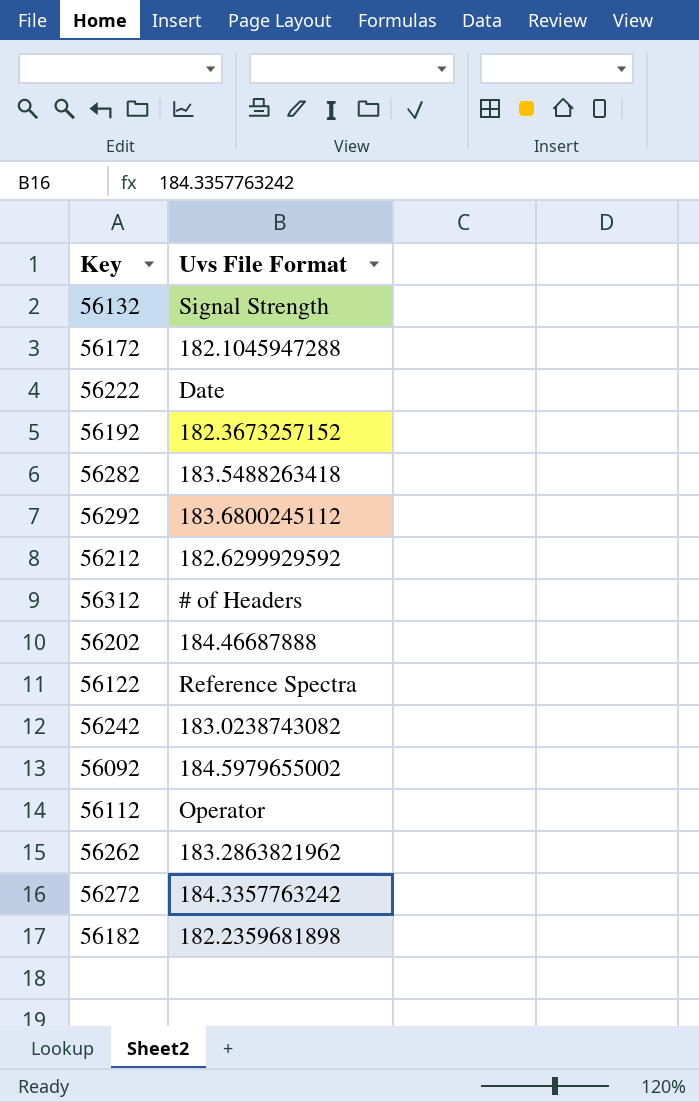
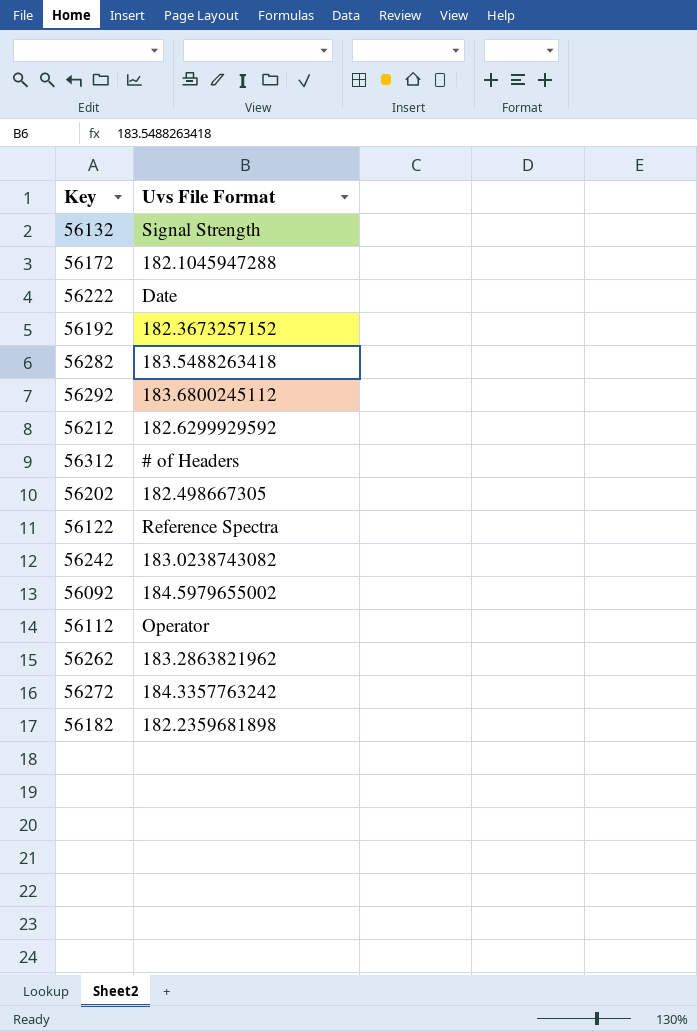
56202 | Uvs File Format: 184.46687888 -> 182.498667305

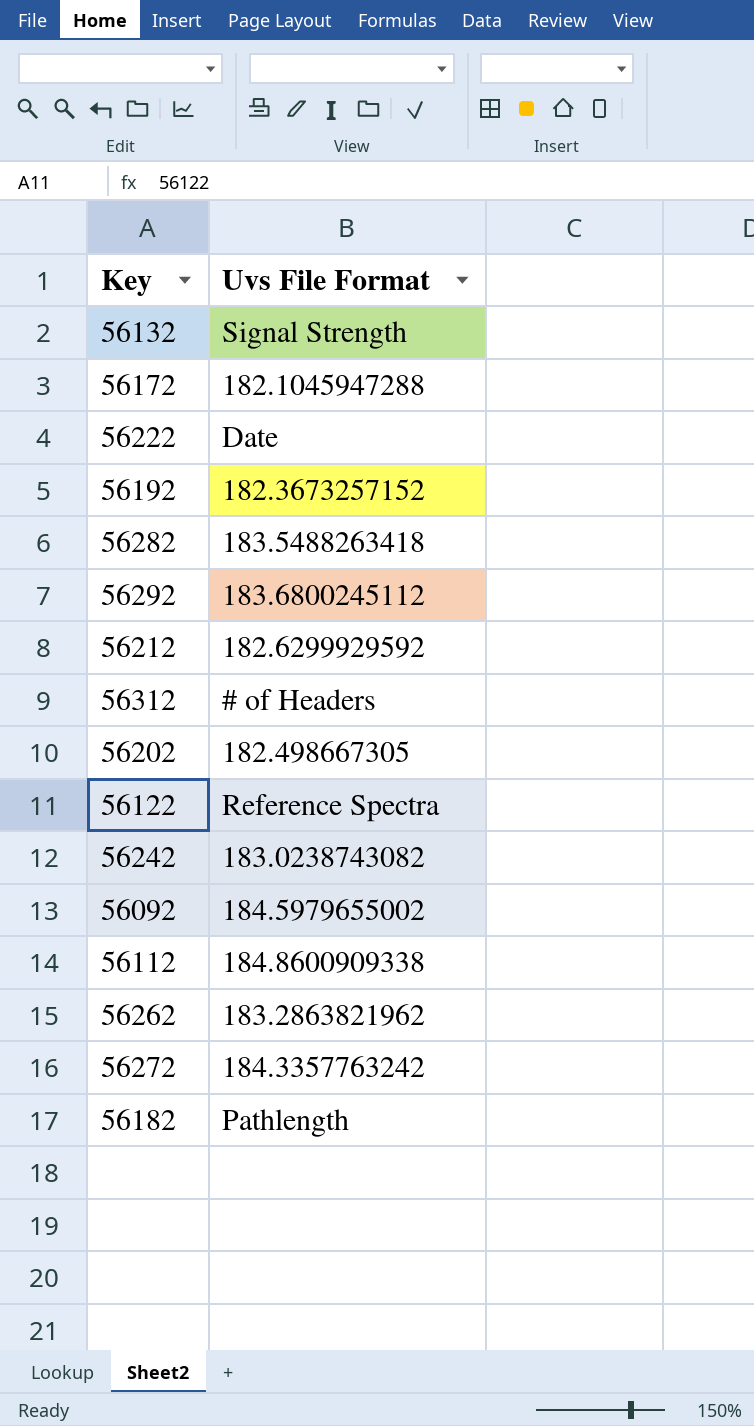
56112 | Uvs File Format: Operator -> 184.8600909338
56182 | Uvs File Format: 182.2359681898 -> Pathlength

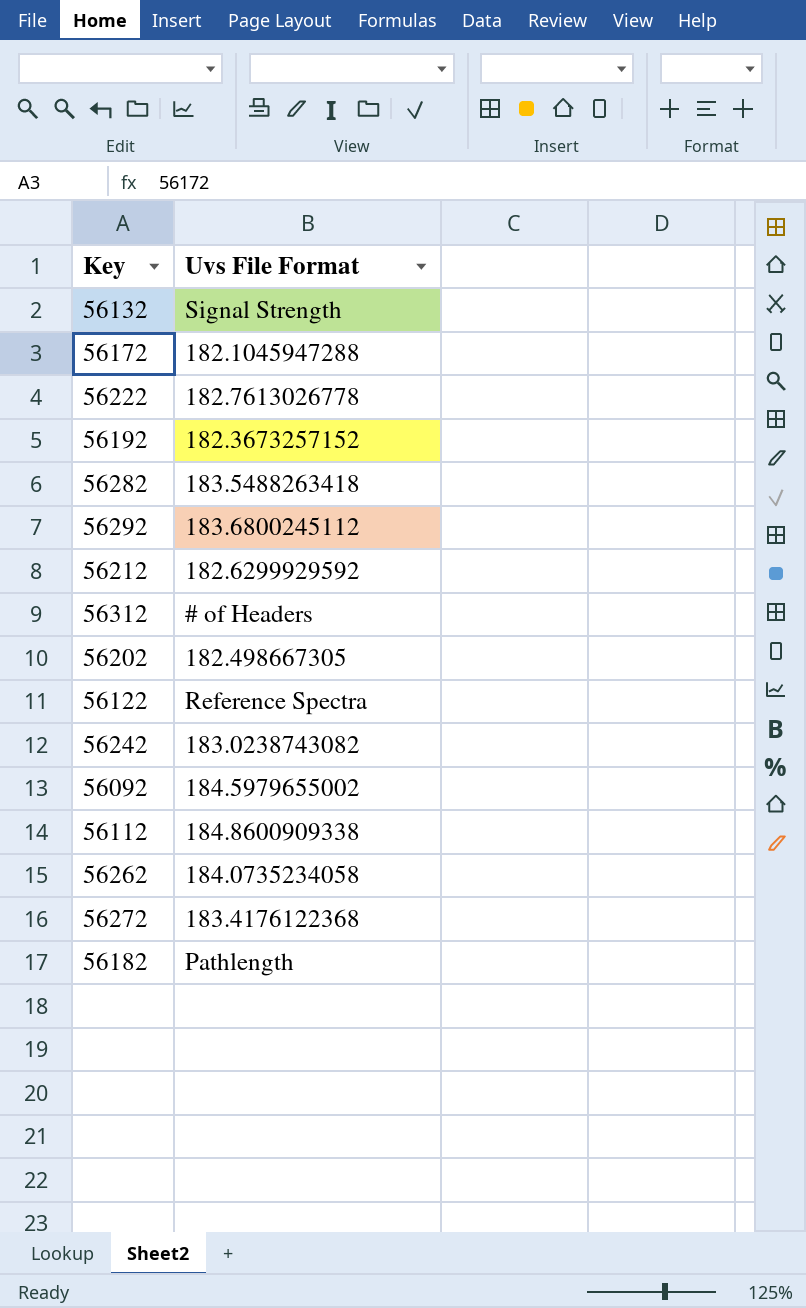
56222 | Uvs File Format: Date -> 182.7613026778
56262 | Uvs File Format: 183.2863821962 -> 184.0735234058
56272 | Uvs File Format: 184.3357763242 -> 183.4176122368

